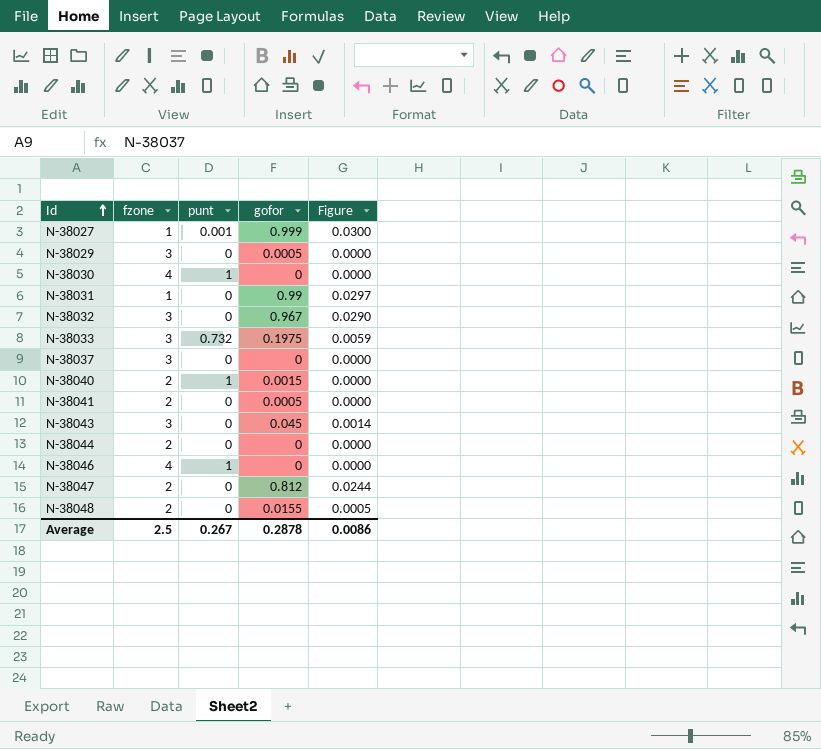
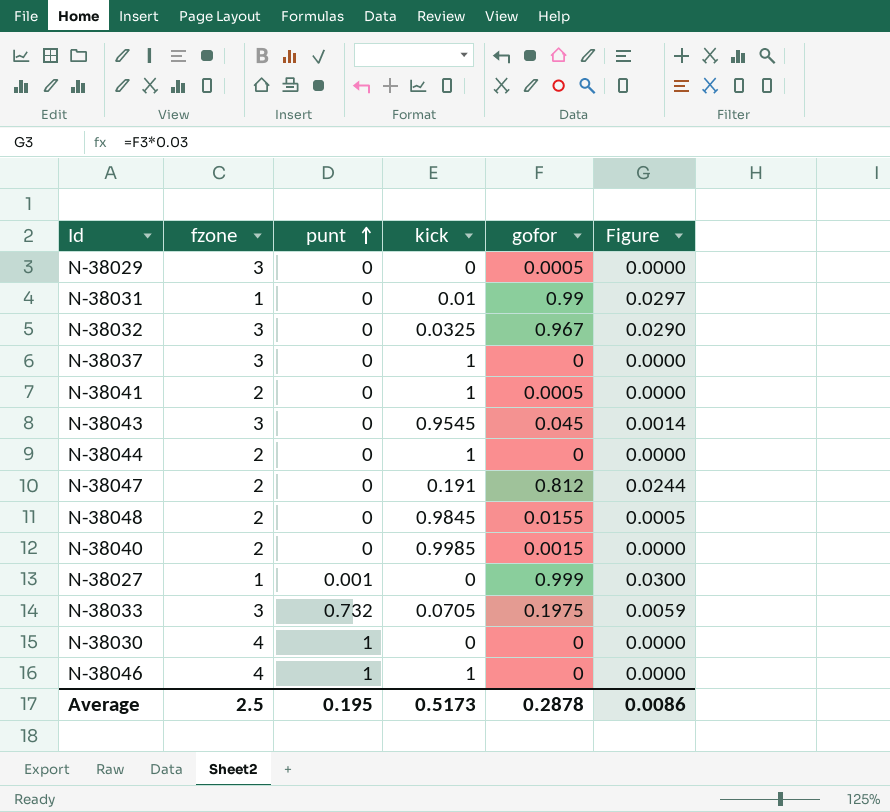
row order: Id ascending -> punt ascending
column kick | position: none -> 4
N-38040 | punt: 1 -> 0
Average | punt: 0.267 -> 0.195

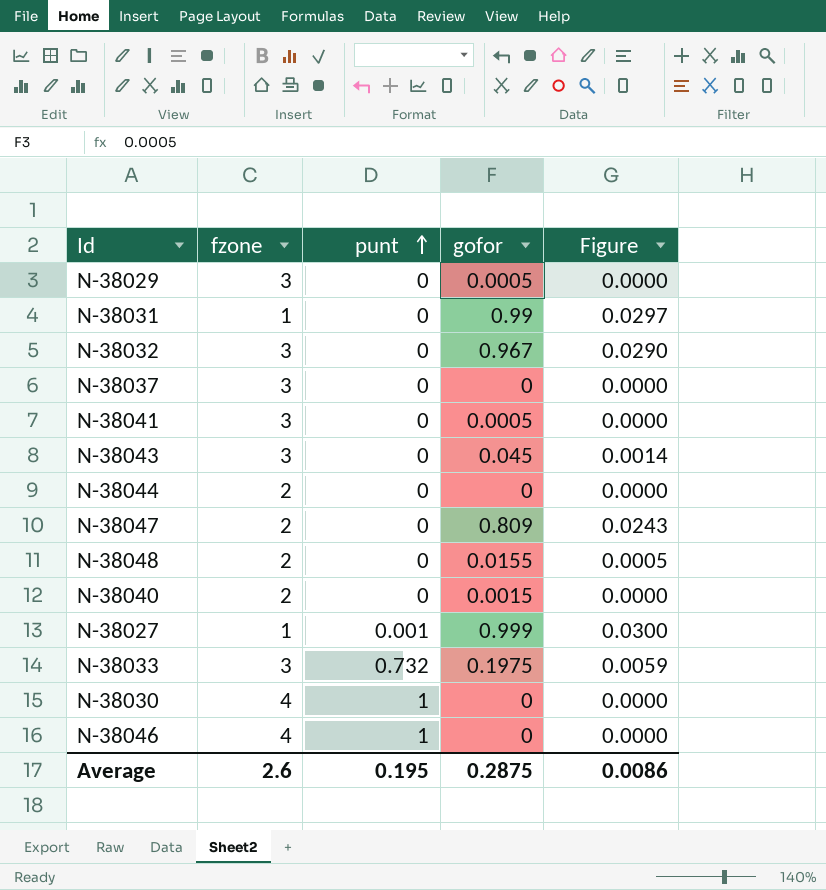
column kick | position: 4 -> none
N-38041 | fzone: 2 -> 3
N-38047 | gofor: 0.812 -> 0.809
N-38047 | Figure: 0.0244 -> 0.0243
Average | fzone: 2.5 -> 2.6
Average | gofor: 0.2878 -> 0.2875

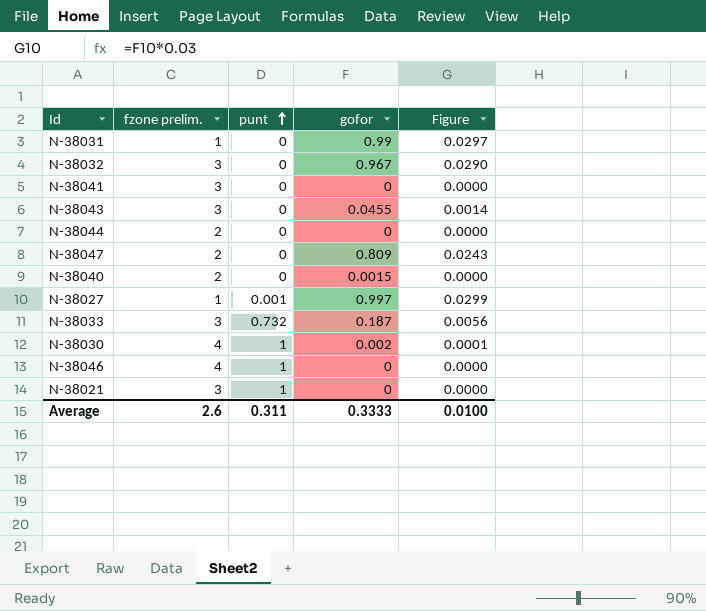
column name: fzone -> fzone prelim.
row N-38029: 3 | 0 | 0.0005 | 0.0000 -> none
row N-38037: 3 | 0 | 0 | 0.0000 -> none
row N-38048: 2 | 0 | 0.0155 | 0.0005 -> none
N-38041 | gofor: 0.0005 -> 0
N-38043 | gofor: 0.045 -> 0.0455
N-38027 | gofor: 0.999 -> 0.997
N-38027 | Figure: 0.0300 -> 0.0299
N-38033 | gofor: 0.1975 -> 0.187
N-38033 | Figure: 0.0059 -> 0.0056
N-38030 | gofor: 0 -> 0.002
N-38030 | Figure: 0.0000 -> 0.0001
row N-38021: none -> 3 | 1 | 0 | 0.0000
Average | punt: 0.195 -> 0.311
Average | gofor: 0.2875 -> 0.3333
Average | Figure: 0.0086 -> 0.0100

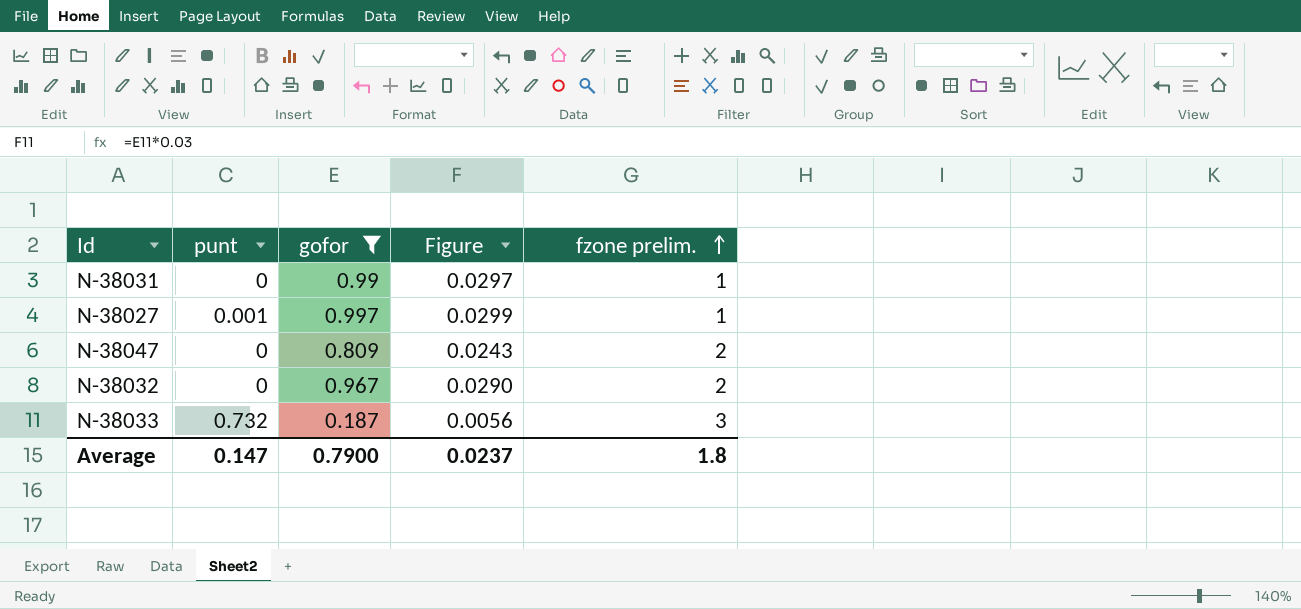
filter: none -> gofor >= 0.187
row order: punt ascending -> fzone prelim. ascending
column fzone prelim. | position: 2 -> 5
N-38032 | fzone prelim.: 3 -> 2
Average | punt: 0.311 -> 0.147
Average | gofor: 0.3333 -> 0.7900
Average | Figure: 0.0100 -> 0.0237
Average | fzone prelim.: 2.6 -> 1.8

